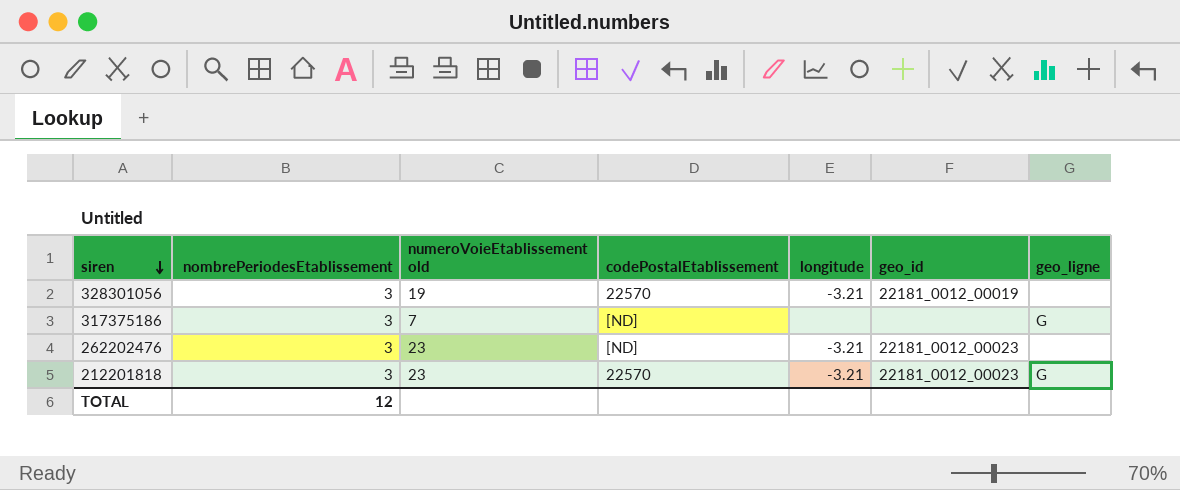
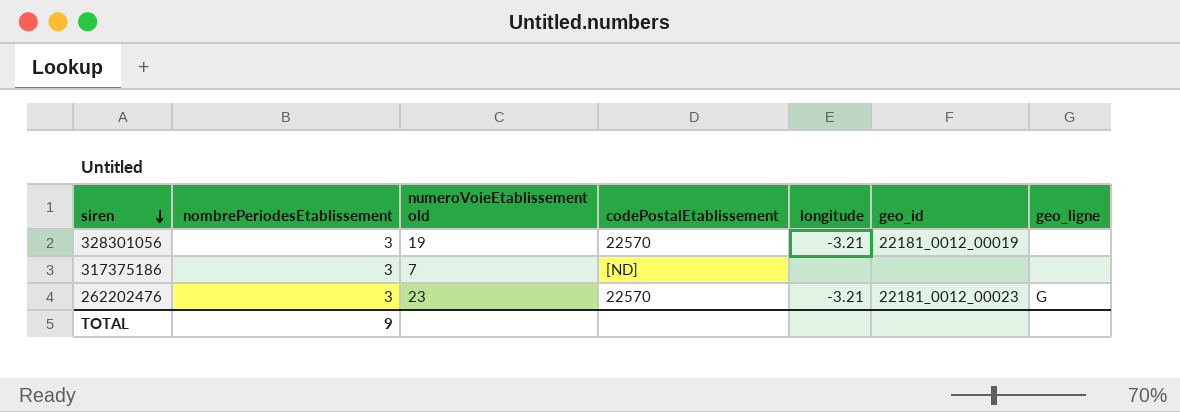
row 212201818: 3 | 23 | 22570 | -3.21 | 22181_0012_00023 | G -> none
317375186 | geo_ligne: G -> none
262202476 | codePostalEtablissement: [ND] -> 22570
262202476 | geo_ligne: none -> G
TOTAL | nombrePeriodesEtablissement: 12 -> 9

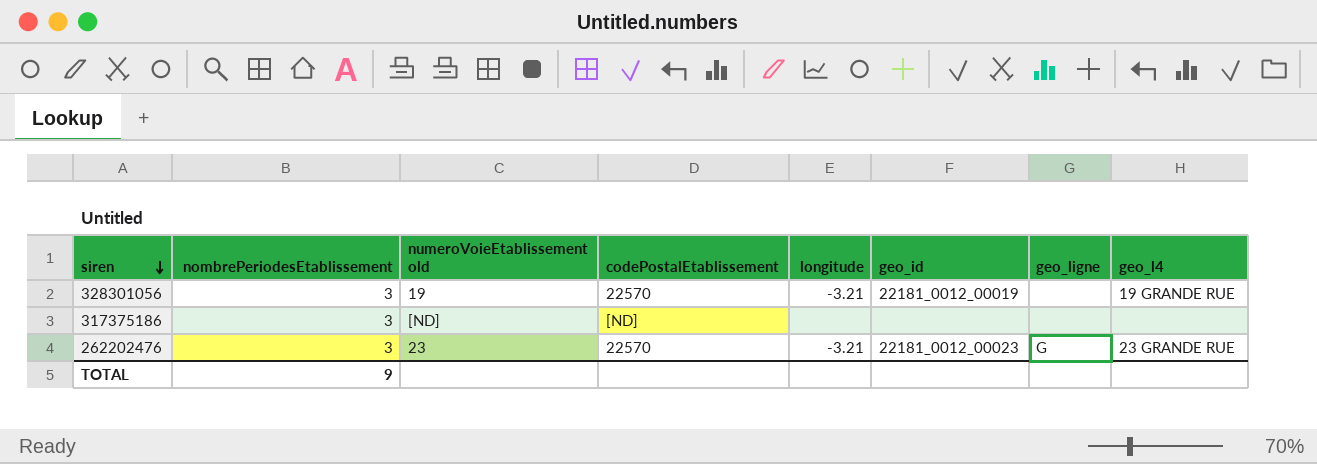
column geo_l4 | position: none -> 8
317375186 | numeroVoieEtablissement old: 7 -> [ND]

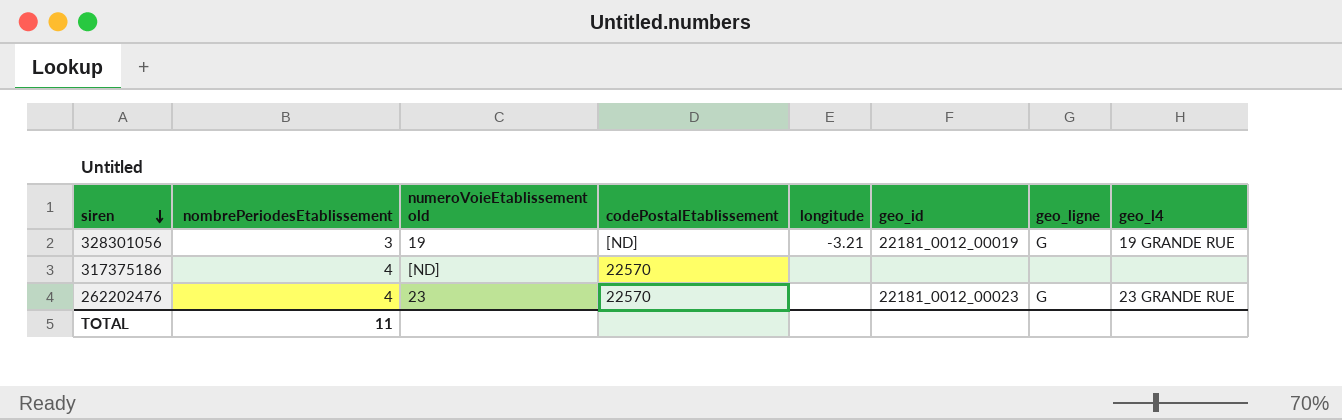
328301056 | codePostalEtablissement: 22570 -> [ND]
328301056 | geo_ligne: none -> G
317375186 | nombrePeriodesEtablissement: 3 -> 4
317375186 | codePostalEtablissement: [ND] -> 22570
262202476 | nombrePeriodesEtablissement: 3 -> 4
262202476 | longitude: -3.21 -> none
TOTAL | nombrePeriodesEtablissement: 9 -> 11

